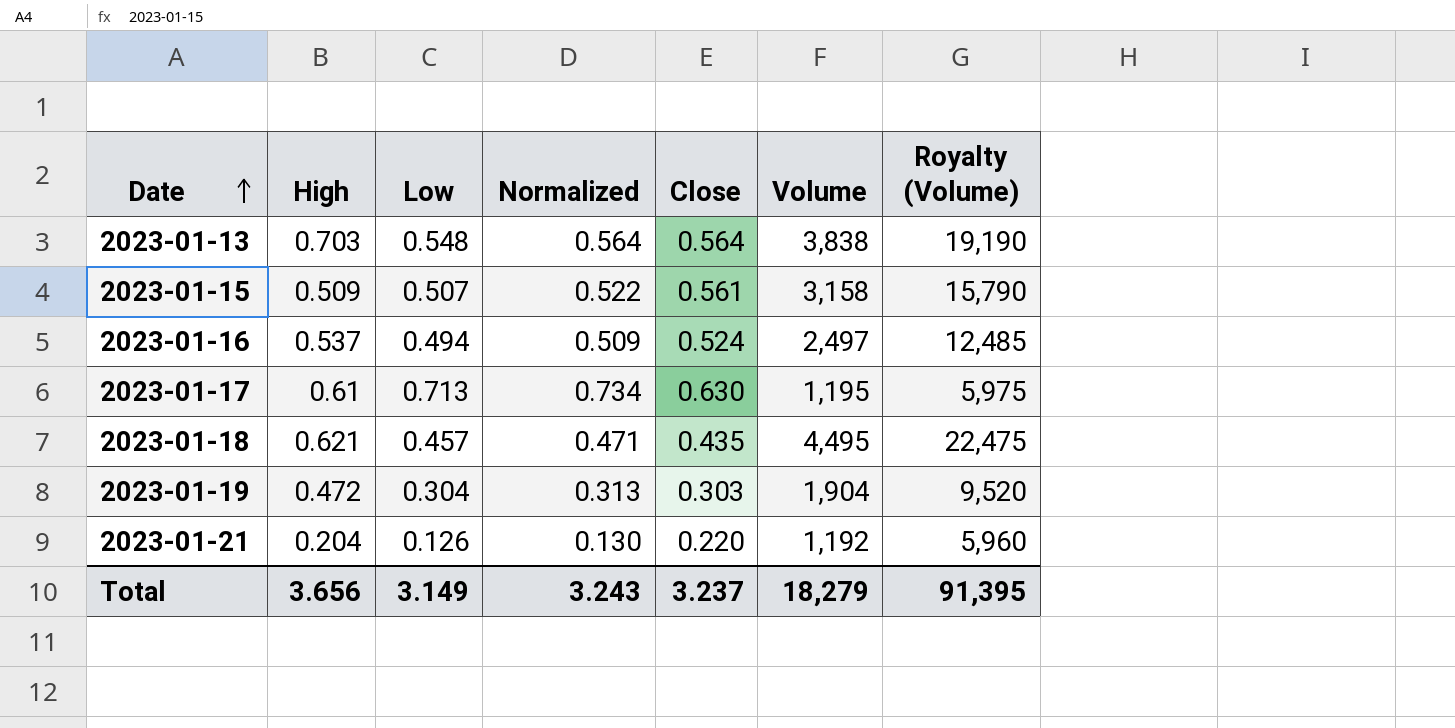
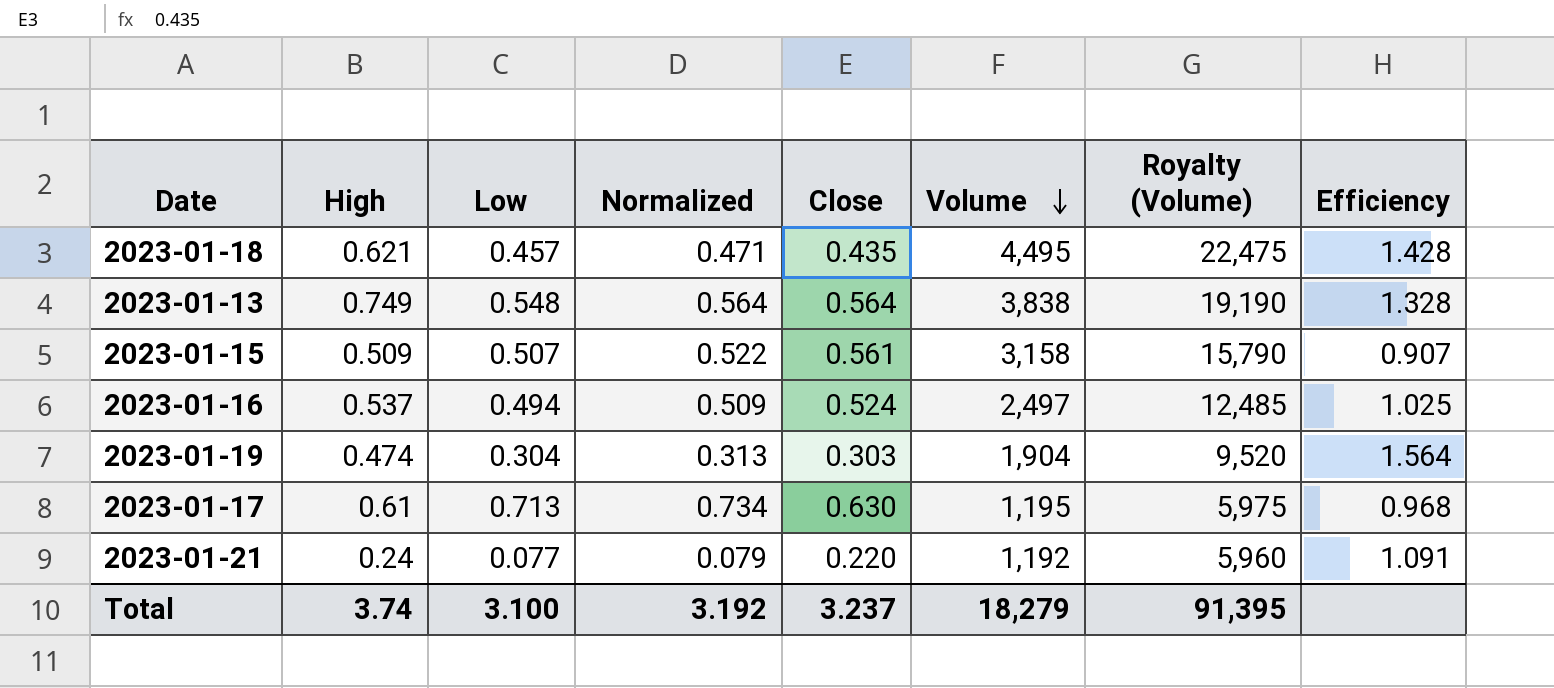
row order: Date ascending -> Volume descending
column Efficiency | formula: none -> [High] / [Close]
2023-01-13 | High: 0.703 -> 0.749
2023-01-19 | High: 0.472 -> 0.474
2023-01-21 | High: 0.204 -> 0.24
2023-01-21 | Low: 0.126 -> 0.077
2023-01-21 | Normalized: 0.130 -> 0.079
Total | High: 3.656 -> 3.74
Total | Low: 3.149 -> 3.100
Total | Normalized: 3.243 -> 3.192

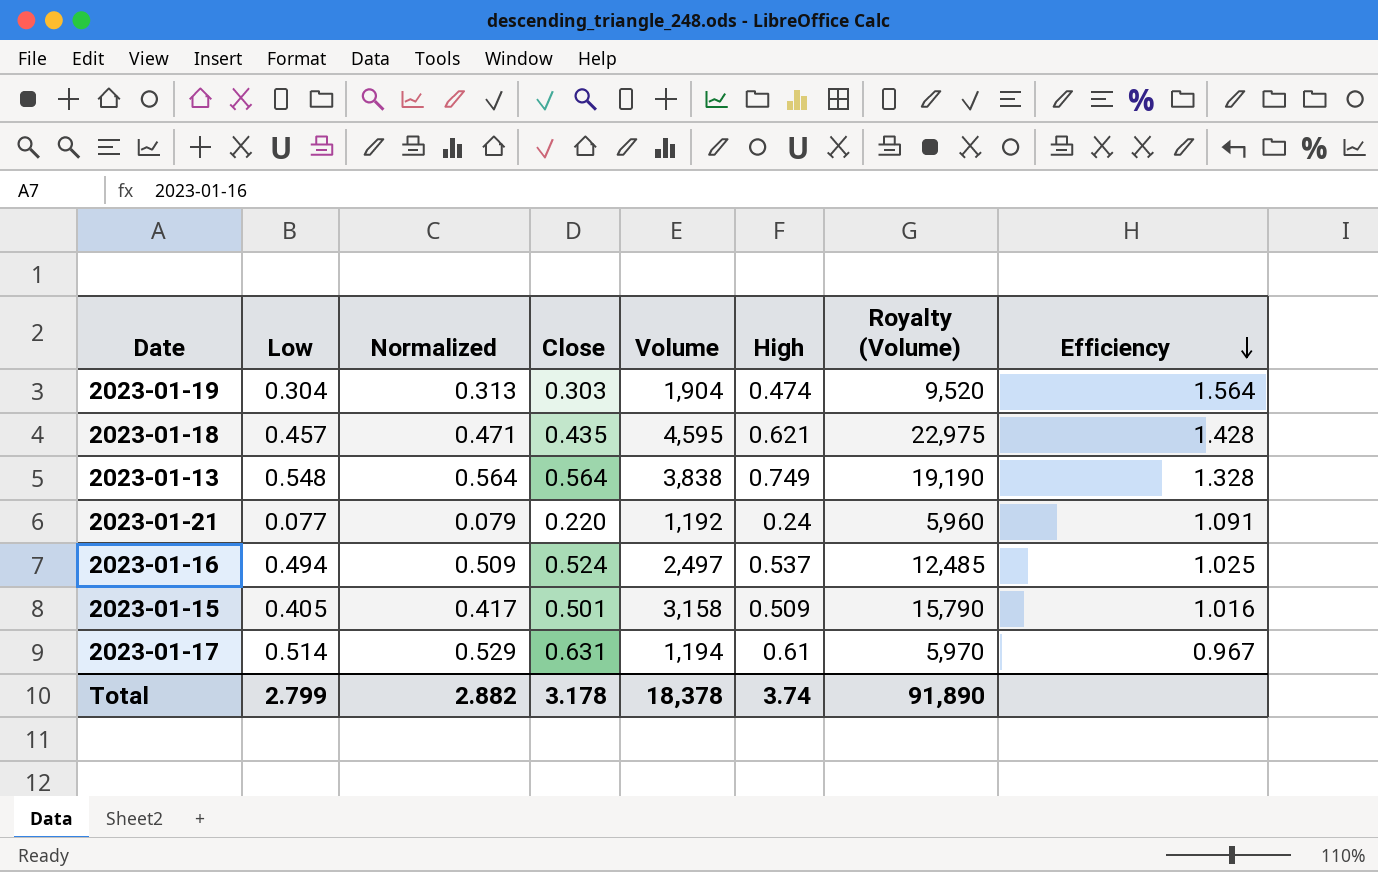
row order: Volume descending -> Efficiency descending
column High | position: 2 -> 6
2023-01-18 | Volume: 4,495 -> 4,595
2023-01-18 | Royalty (Volume): 22,475 -> 22,975
2023-01-15 | Low: 0.507 -> 0.405
2023-01-15 | Normalized: 0.522 -> 0.417
2023-01-15 | Close: 0.561 -> 0.501
2023-01-15 | Efficiency: 0.907 -> 1.016
2023-01-17 | Low: 0.713 -> 0.514
2023-01-17 | Normalized: 0.734 -> 0.529
2023-01-17 | Close: 0.630 -> 0.631
2023-01-17 | Volume: 1,195 -> 1,194
2023-01-17 | Royalty (Volume): 5,975 -> 5,970
2023-01-17 | Efficiency: 0.968 -> 0.967
Total | Low: 3.100 -> 2.799
Total | Normalized: 3.192 -> 2.882
Total | Close: 3.237 -> 3.178
Total | Volume: 18,279 -> 18,378
Total | Royalty (Volume): 91,395 -> 91,890

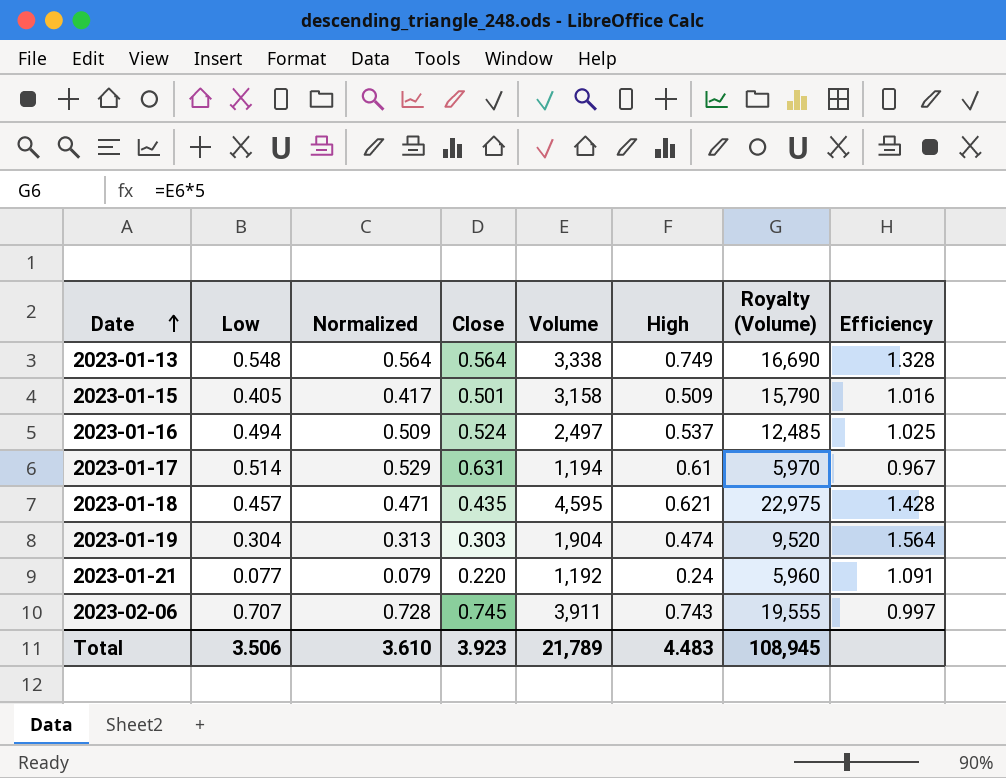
row order: Efficiency descending -> Date ascending
2023-01-13 | Volume: 3,838 -> 3,338
2023-01-13 | Royalty (Volume): 19,190 -> 16,690
row 2023-02-06: none -> 0.707 | 0.728 | 0.745 | 3,911 | 0.743 | 19,555 | 0.997
Total | Low: 2.799 -> 3.506
Total | Normalized: 2.882 -> 3.610
Total | Close: 3.178 -> 3.923
Total | Volume: 18,378 -> 21,789
Total | High: 3.74 -> 4.483
Total | Royalty (Volume): 91,890 -> 108,945

